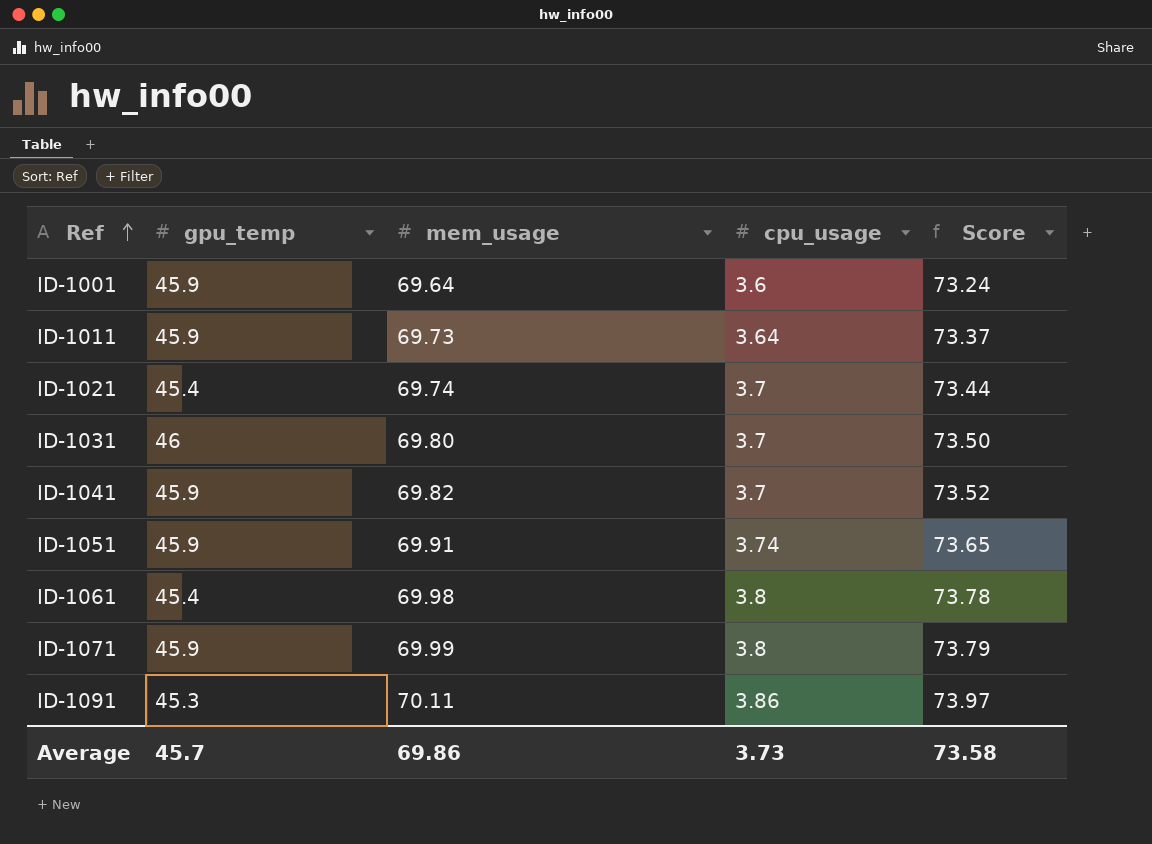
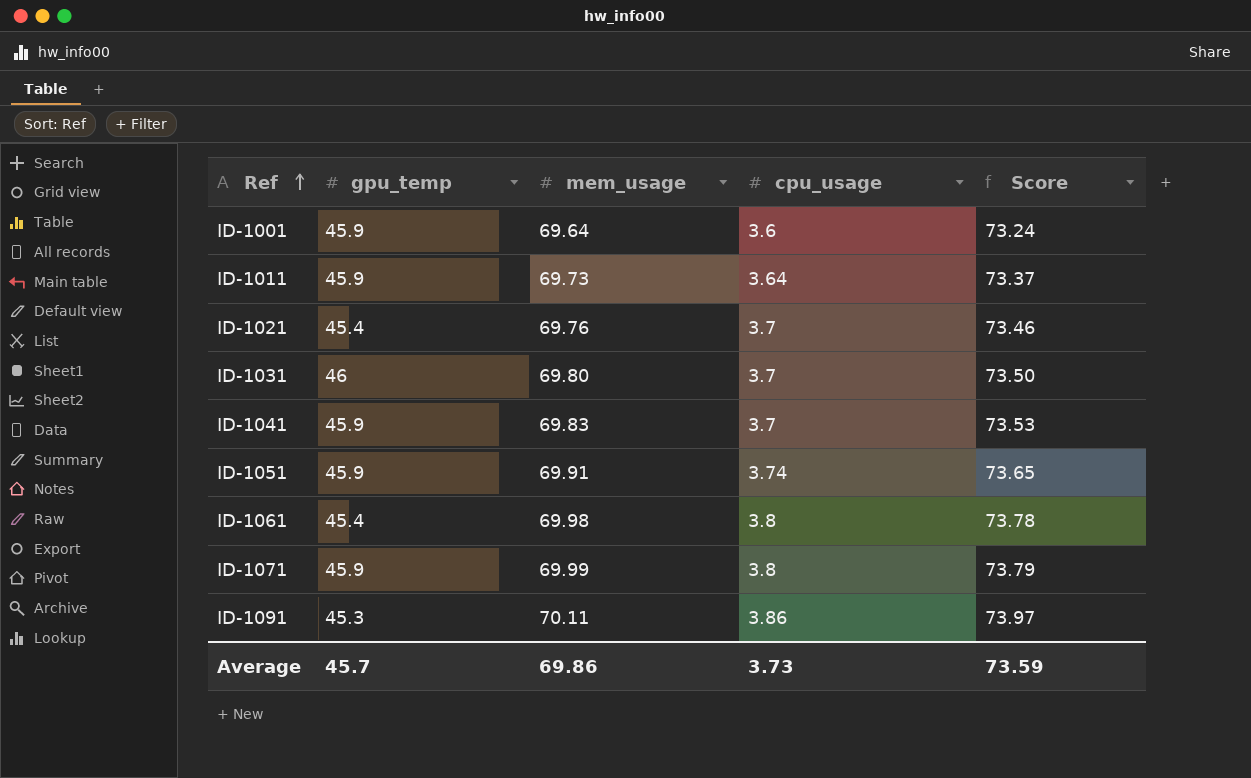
ID-1021 | mem_usage: 69.74 -> 69.76
ID-1021 | Score: 73.44 -> 73.46
ID-1041 | mem_usage: 69.82 -> 69.83
ID-1041 | Score: 73.52 -> 73.53
Average | Score: 73.58 -> 73.59

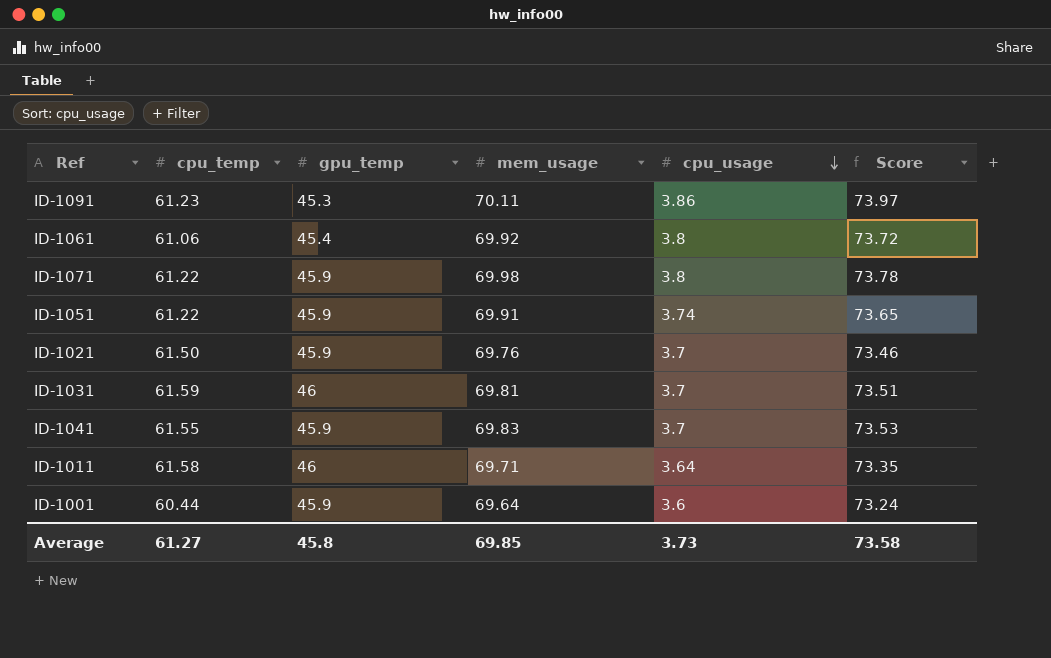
row order: Ref ascending -> cpu_usage descending
column cpu_temp | position: none -> 2
ID-1061 | mem_usage: 69.98 -> 69.92
ID-1061 | Score: 73.78 -> 73.72
ID-1071 | mem_usage: 69.99 -> 69.98
ID-1071 | Score: 73.79 -> 73.78
ID-1021 | gpu_temp: 45.4 -> 45.9
ID-1031 | mem_usage: 69.80 -> 69.81
ID-1031 | Score: 73.50 -> 73.51
ID-1011 | gpu_temp: 45.9 -> 46
ID-1011 | mem_usage: 69.73 -> 69.71
ID-1011 | Score: 73.37 -> 73.35
Average | gpu_temp: 45.7 -> 45.8
Average | mem_usage: 69.86 -> 69.85
Average | Score: 73.59 -> 73.58

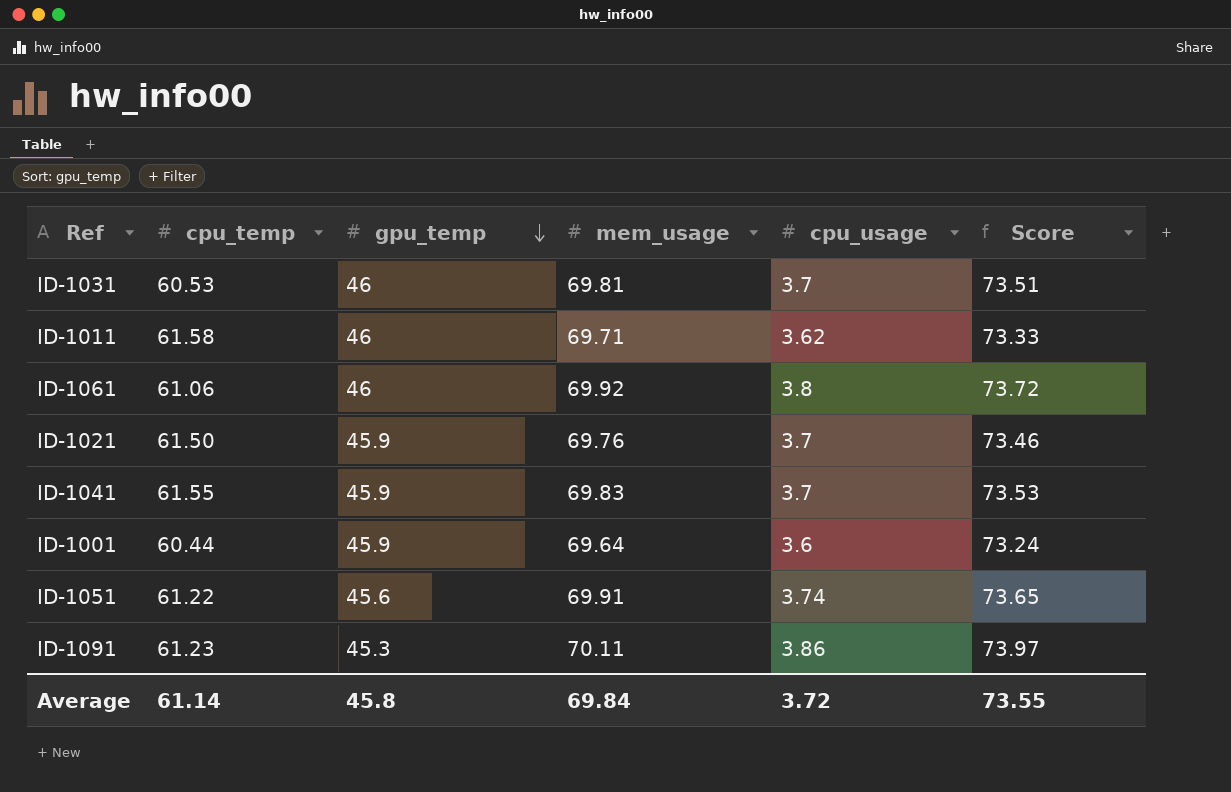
row order: cpu_usage descending -> gpu_temp descending
row ID-1071: 61.22 | 45.9 | 69.98 | 3.8 | 73.78 -> none
ID-1031 | cpu_temp: 61.59 -> 60.53
ID-1011 | cpu_usage: 3.64 -> 3.62
ID-1011 | Score: 73.35 -> 73.33
ID-1061 | gpu_temp: 45.4 -> 46
ID-1051 | gpu_temp: 45.9 -> 45.6
Average | cpu_temp: 61.27 -> 61.14
Average | mem_usage: 69.85 -> 69.84
Average | cpu_usage: 3.73 -> 3.72
Average | Score: 73.58 -> 73.55

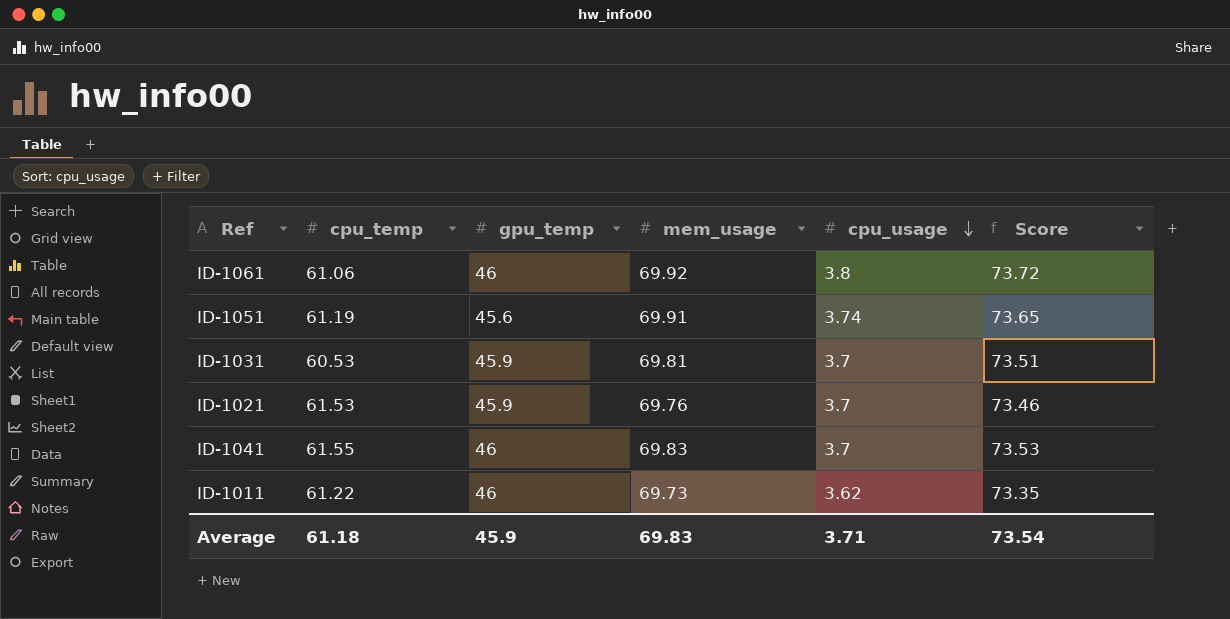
row order: gpu_temp descending -> cpu_usage descending
row ID-1001: 60.44 | 45.9 | 69.64 | 3.6 | 73.24 -> none
row ID-1091: 61.23 | 45.3 | 70.11 | 3.86 | 73.97 -> none
ID-1051 | cpu_temp: 61.22 -> 61.19
ID-1031 | gpu_temp: 46 -> 45.9
ID-1021 | cpu_temp: 61.50 -> 61.53
ID-1041 | gpu_temp: 45.9 -> 46
ID-1011 | cpu_temp: 61.58 -> 61.22
ID-1011 | mem_usage: 69.71 -> 69.73
ID-1011 | Score: 73.33 -> 73.35
Average | cpu_temp: 61.14 -> 61.18
Average | gpu_temp: 45.8 -> 45.9
Average | mem_usage: 69.84 -> 69.83
Average | cpu_usage: 3.72 -> 3.71
Average | Score: 73.55 -> 73.54

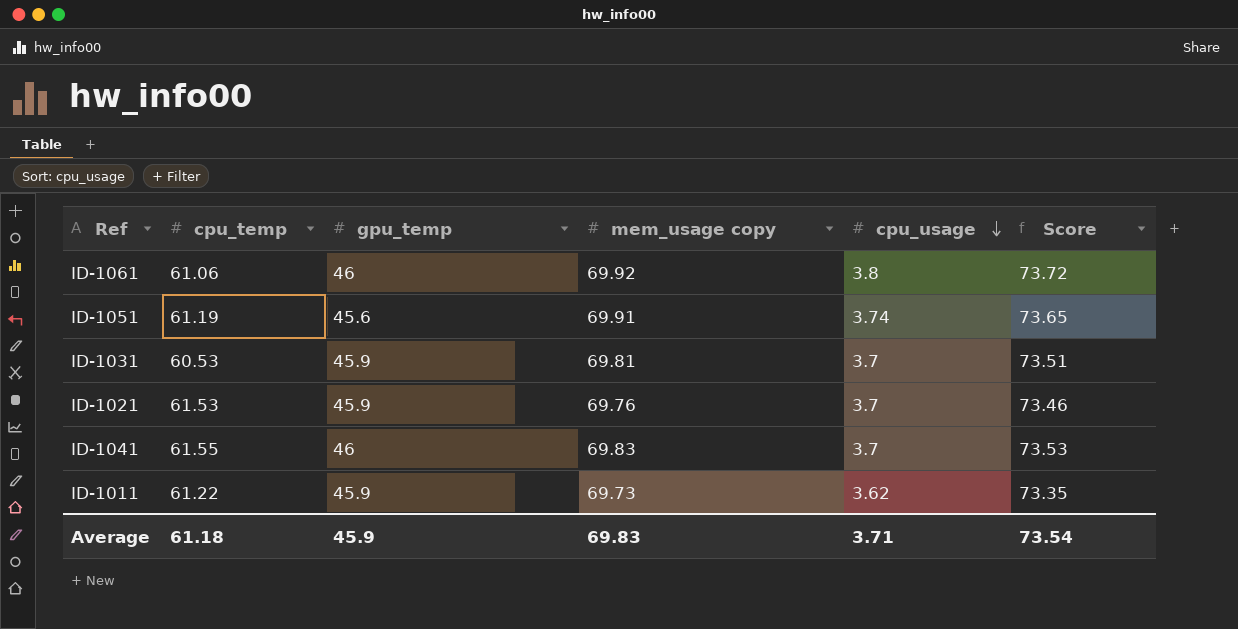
column name: mem_usage -> mem_usage copy
ID-1011 | gpu_temp: 46 -> 45.9

